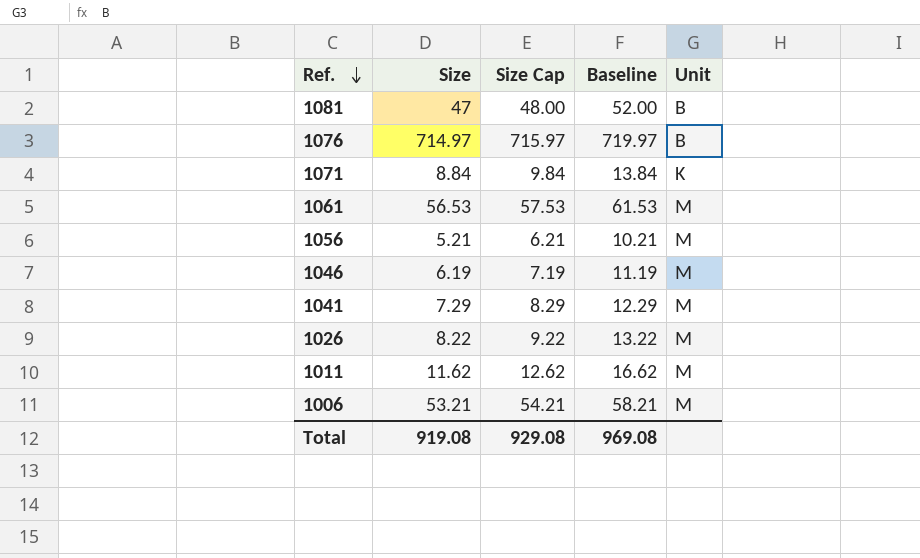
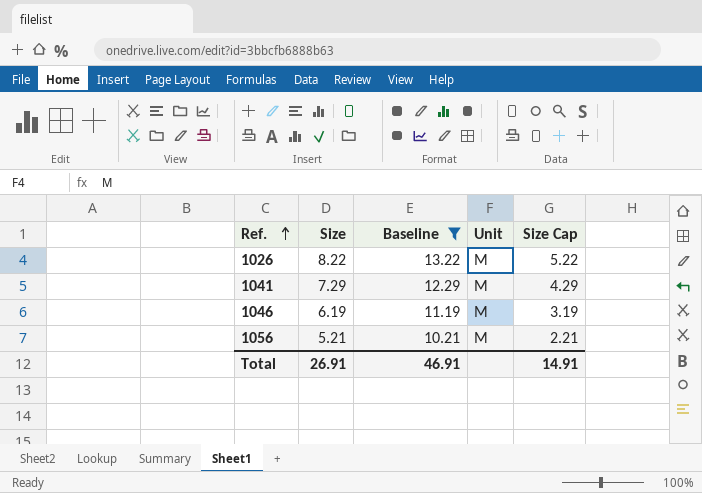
filter: none -> Baseline <= 13.22
row order: Ref. descending -> Ref. ascending
column Size Cap | formula: [Size] + 1 -> [Size] - 3
column Size Cap | position: 3 -> 5
Total | Size: 919.08 -> 26.91
Total | Baseline: 969.08 -> 46.91
Total | Size Cap: 929.08 -> 14.91

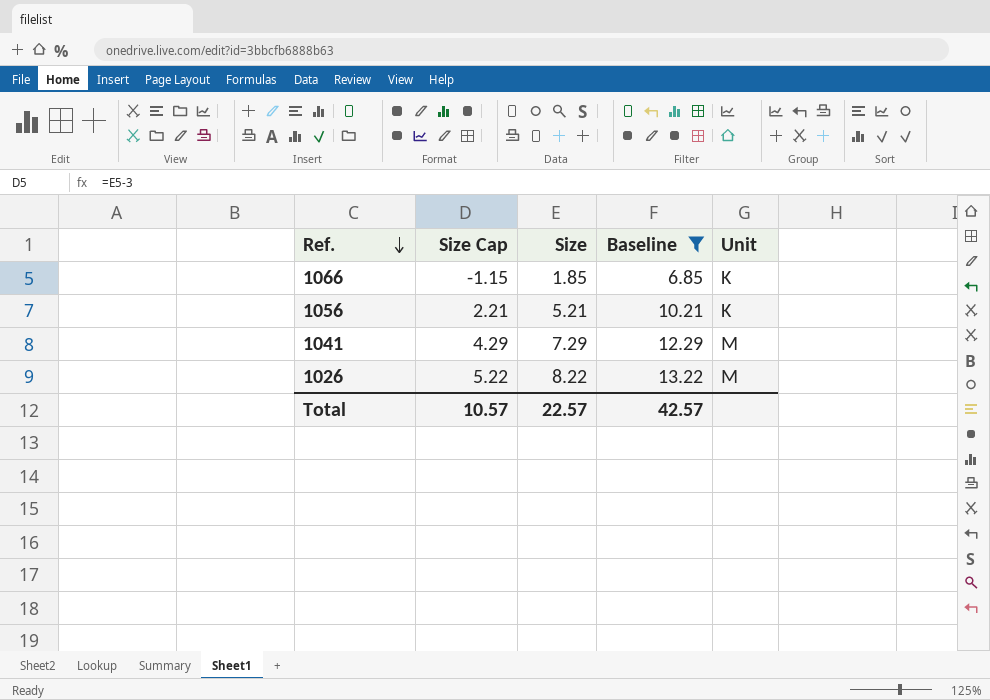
row order: Ref. ascending -> Ref. descending
column Size Cap | position: 5 -> 2
row 1046: 6.19 | 11.19 | M | 3.19 -> none
row 1066: none -> -1.15 | 1.85 | 6.85 | K
1056 | Unit: M -> K
Total | Size Cap: 14.91 -> 10.57
Total | Size: 26.91 -> 22.57
Total | Baseline: 46.91 -> 42.57

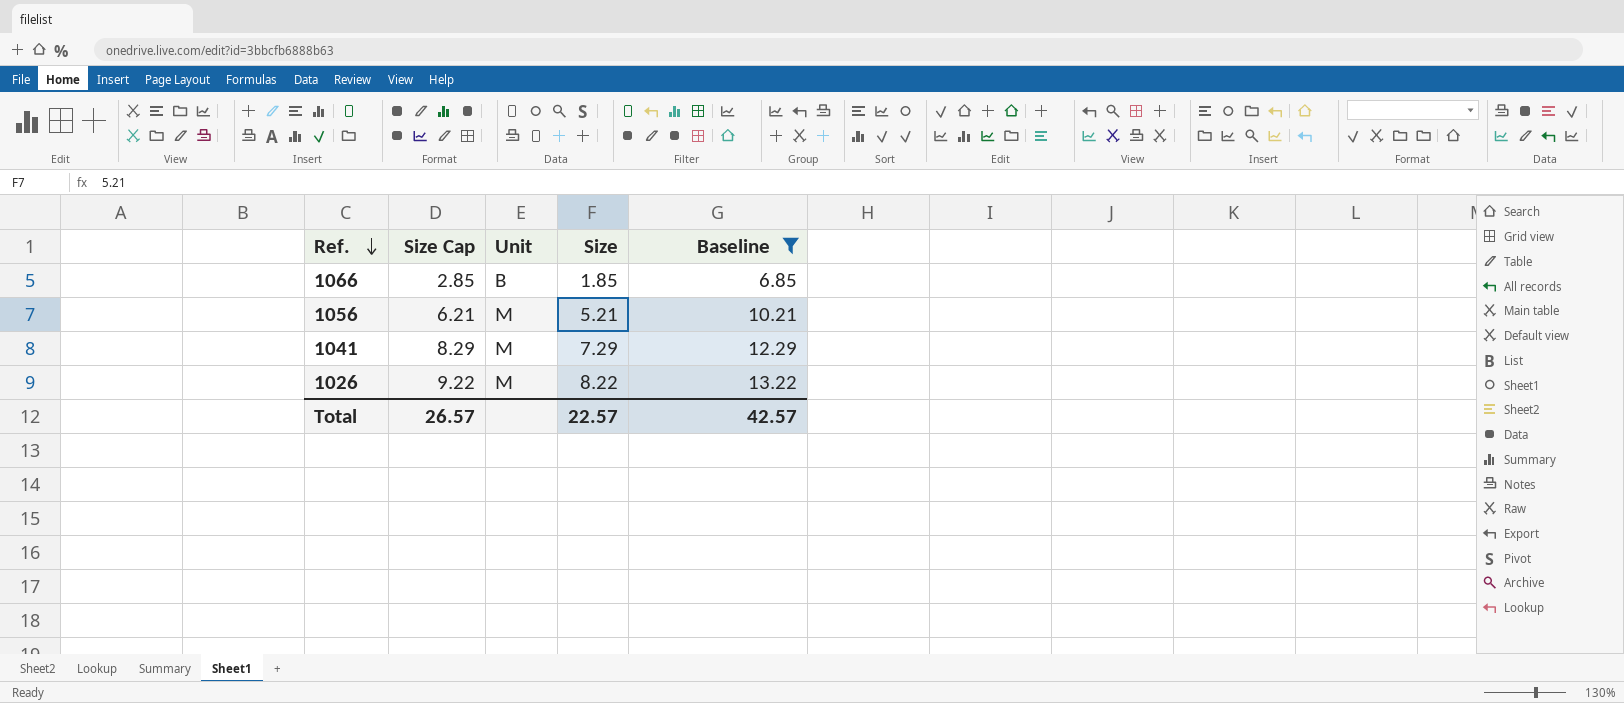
column Size Cap | formula: [Size] - 3 -> [Size] + 1
column Unit | position: 5 -> 3
1066 | Unit: K -> B
1056 | Unit: K -> M
Total | Size Cap: 10.57 -> 26.57

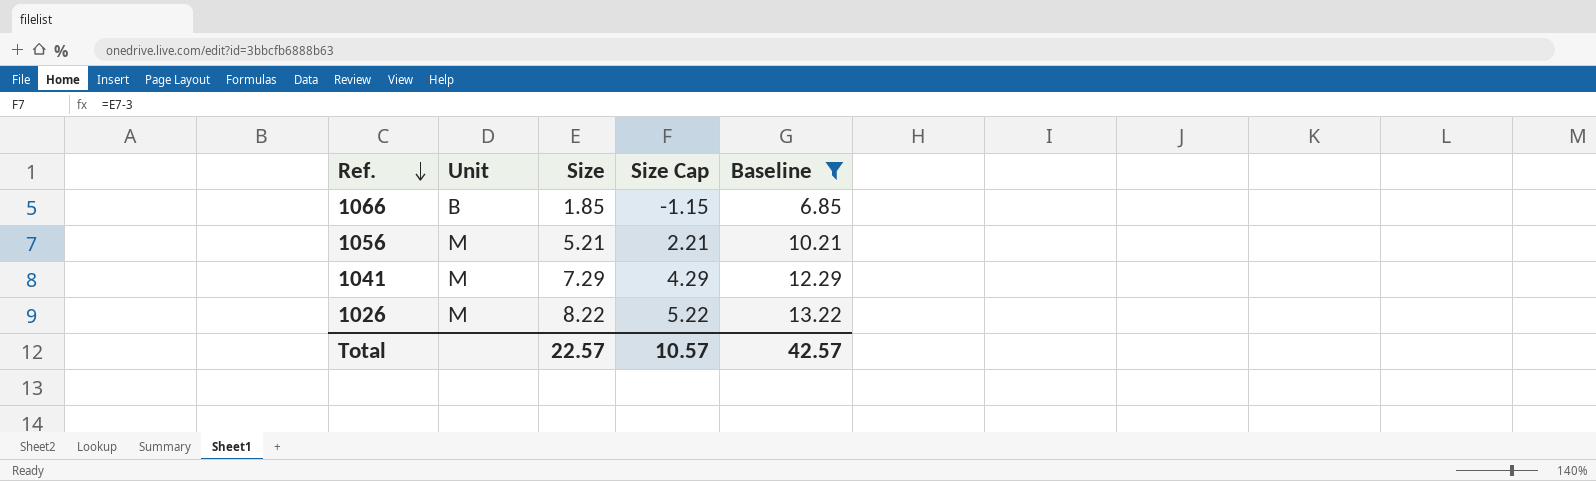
column Size Cap | formula: [Size] + 1 -> [Size] - 3
column Size Cap | position: 2 -> 4
Total | Size Cap: 26.57 -> 10.57

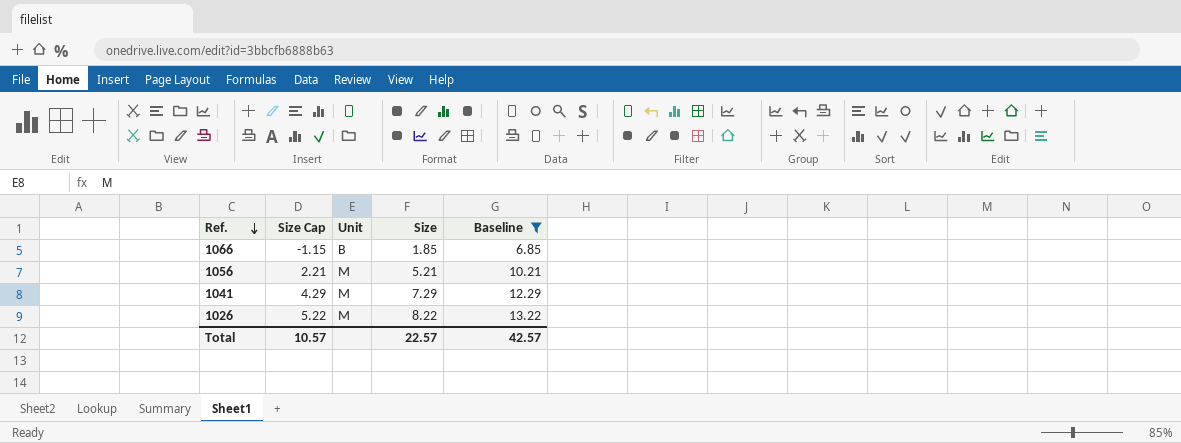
column Size Cap | position: 4 -> 2

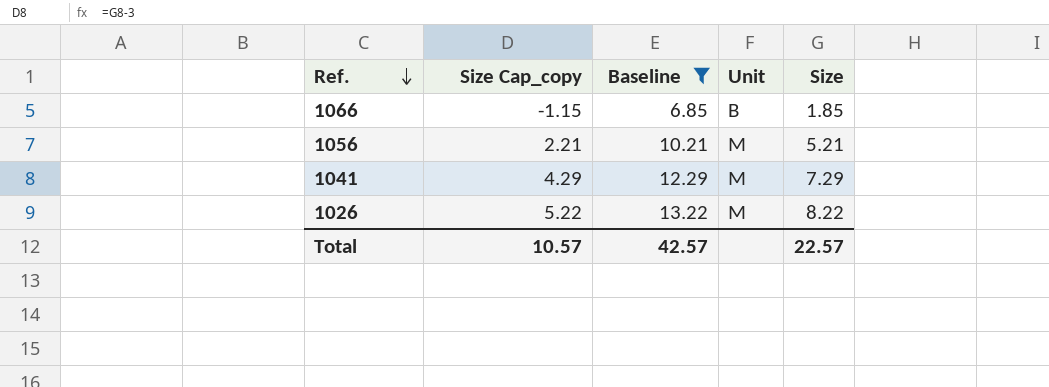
column name: Size Cap -> Size Cap_copy
column Baseline | position: 5 -> 3

